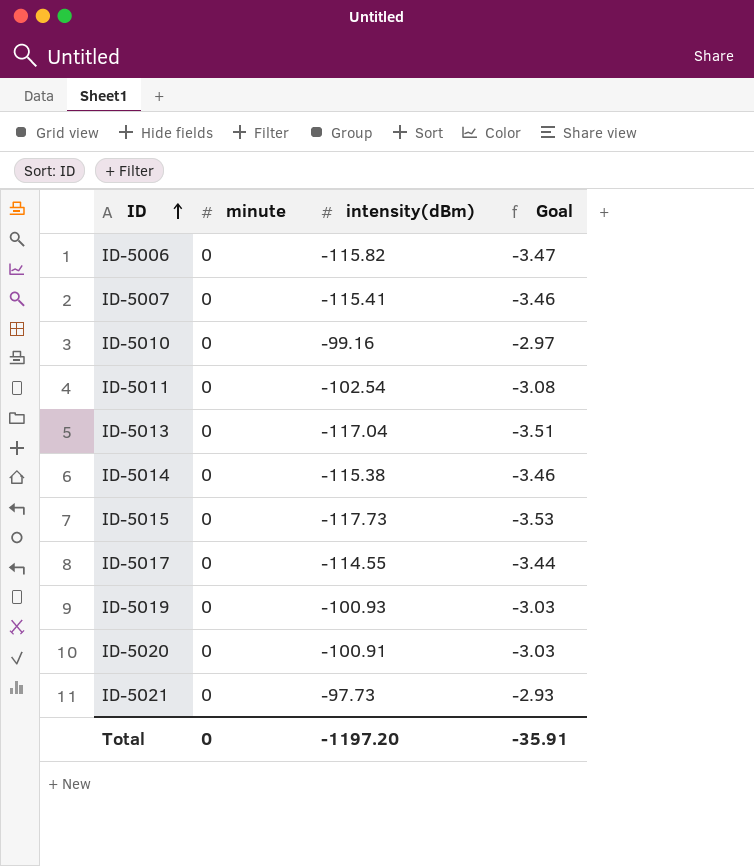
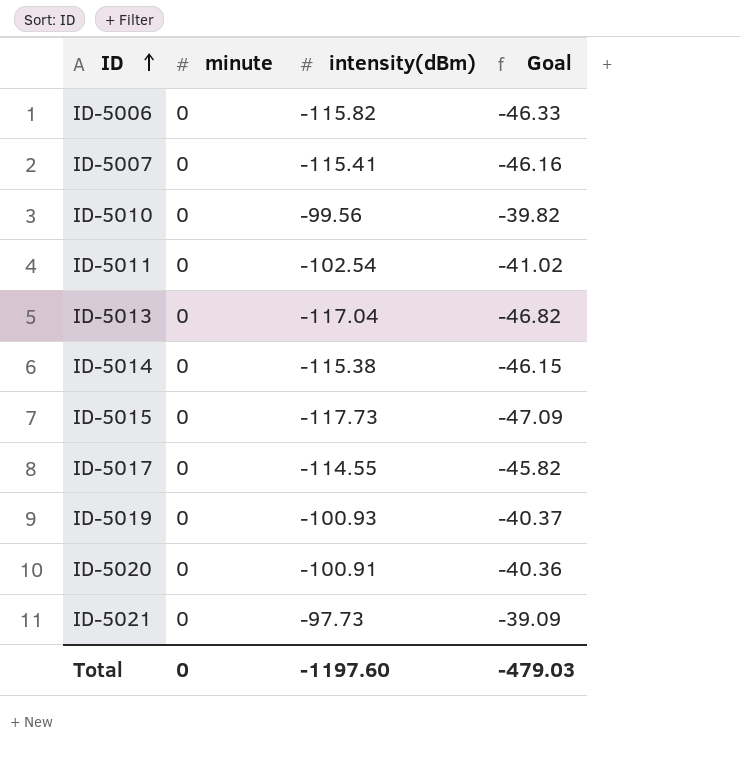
column Goal | formula: [intensity(dBm)] * 0.03 -> [intensity(dBm)] * 0.4
ID-5010 | intensity(dBm): -99.16 -> -99.56
Total | intensity(dBm): -1197.20 -> -1197.60
Total | Goal: -35.91 -> -479.03

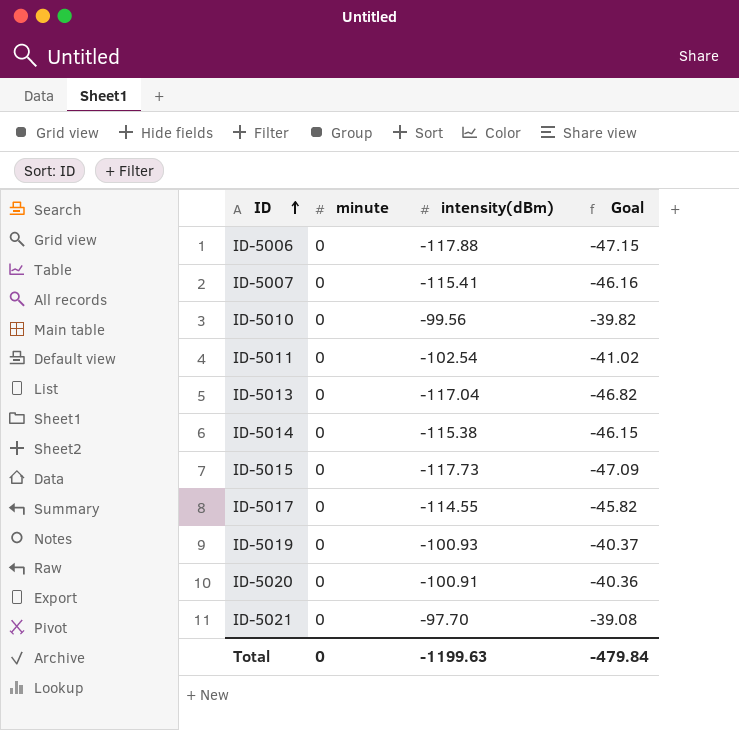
ID-5006 | intensity(dBm): -115.82 -> -117.88
ID-5006 | Goal: -46.33 -> -47.15
ID-5021 | intensity(dBm): -97.73 -> -97.70
ID-5021 | Goal: -39.09 -> -39.08
Total | intensity(dBm): -1197.60 -> -1199.63
Total | Goal: -479.03 -> -479.84

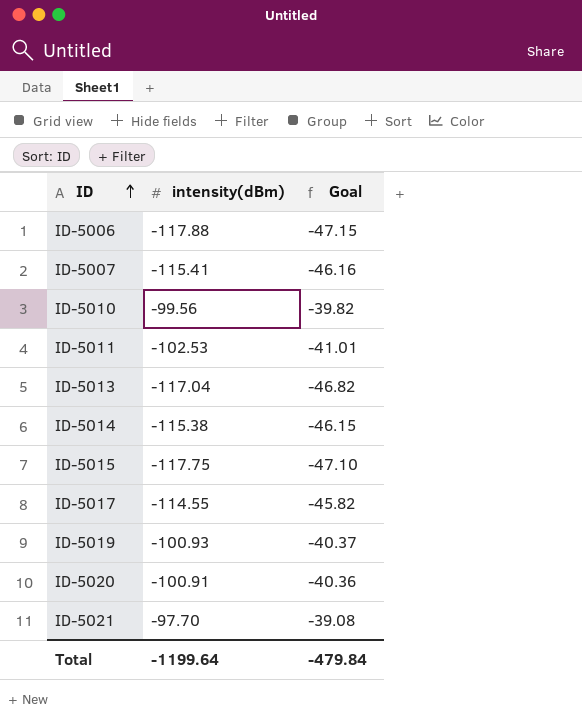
column minute | position: 2 -> none
ID-5011 | intensity(dBm): -102.54 -> -102.53
ID-5011 | Goal: -41.02 -> -41.01
ID-5015 | intensity(dBm): -117.73 -> -117.75
ID-5015 | Goal: -47.09 -> -47.10
Total | intensity(dBm): -1199.63 -> -1199.64

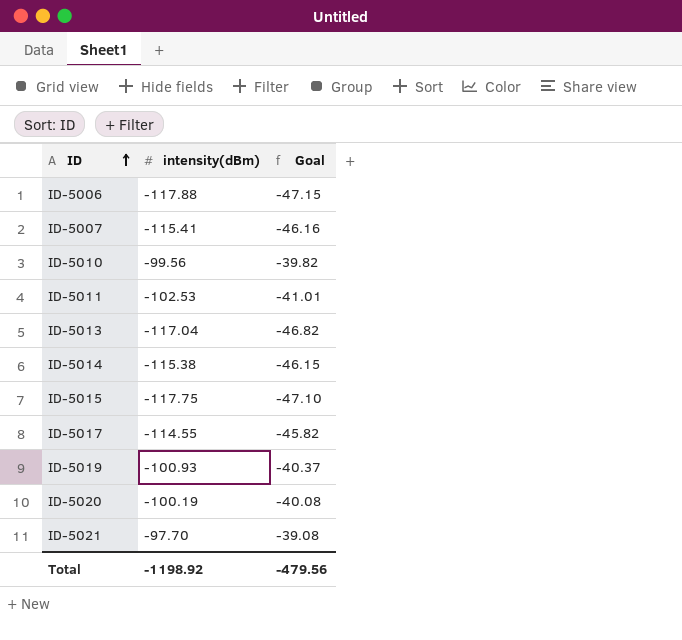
ID-5020 | intensity(dBm): -100.91 -> -100.19
ID-5020 | Goal: -40.36 -> -40.08
Total | intensity(dBm): -1199.64 -> -1198.92
Total | Goal: -479.84 -> -479.56

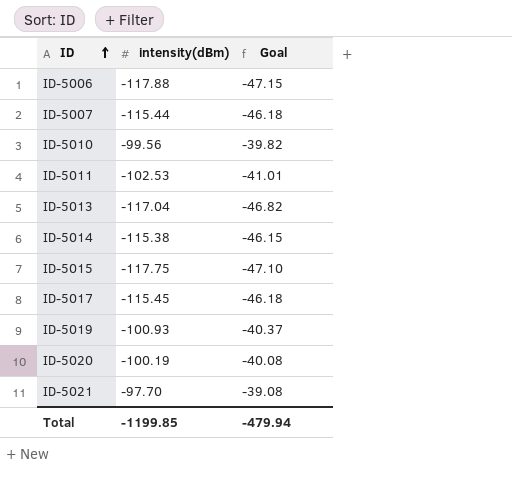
ID-5007 | intensity(dBm): -115.41 -> -115.44
ID-5007 | Goal: -46.16 -> -46.18
ID-5017 | intensity(dBm): -114.55 -> -115.45
ID-5017 | Goal: -45.82 -> -46.18
Total | intensity(dBm): -1198.92 -> -1199.85
Total | Goal: -479.56 -> -479.94

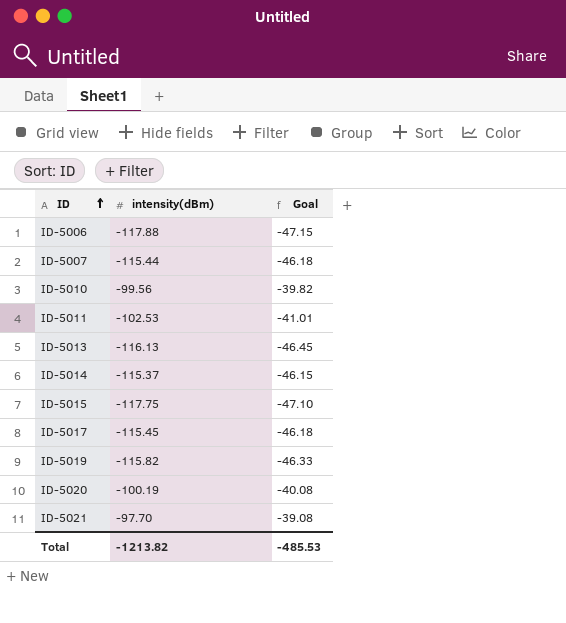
ID-5013 | intensity(dBm): -117.04 -> -116.13
ID-5013 | Goal: -46.82 -> -46.45
ID-5014 | intensity(dBm): -115.38 -> -115.37
ID-5019 | intensity(dBm): -100.93 -> -115.82
ID-5019 | Goal: -40.37 -> -46.33
Total | intensity(dBm): -1199.85 -> -1213.82
Total | Goal: -479.94 -> -485.53

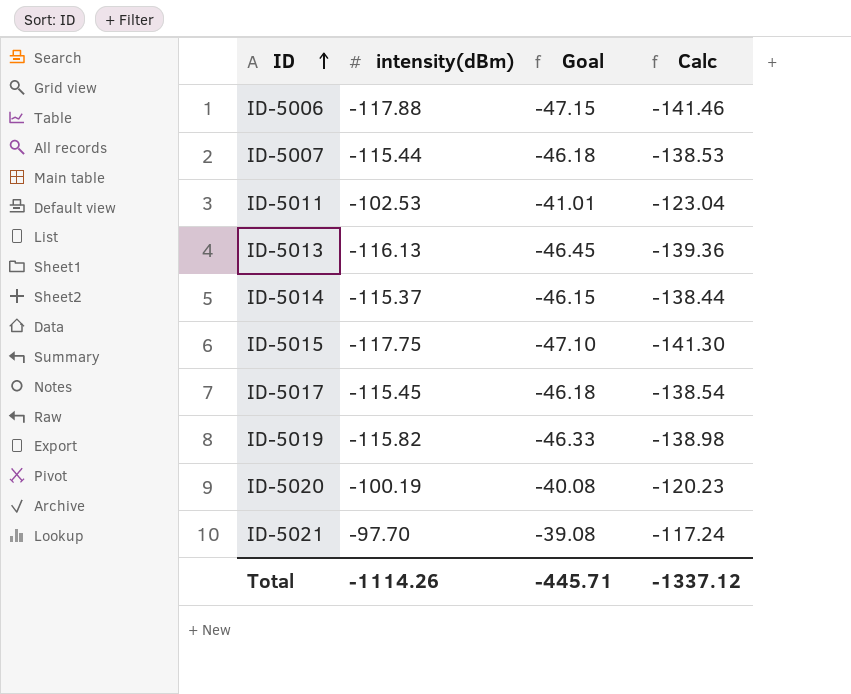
column Calc | formula: none -> [intensity(dBm)] * 1.2
row ID-5010: -99.56 | -39.82 -> none
Total | intensity(dBm): -1213.82 -> -1114.26
Total | Goal: -485.53 -> -445.71

